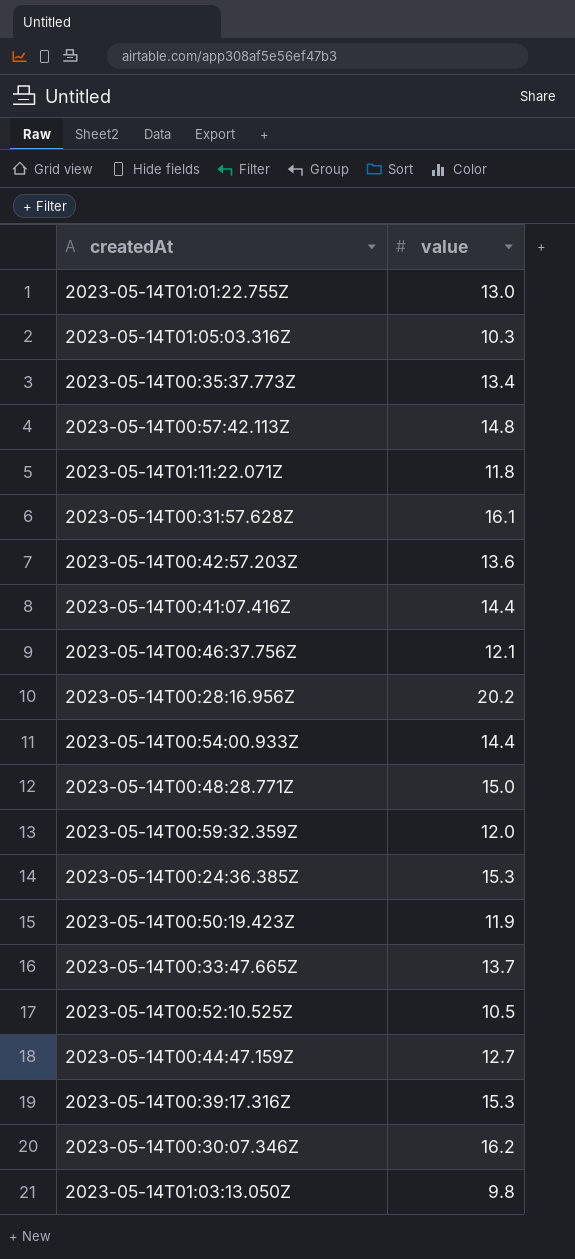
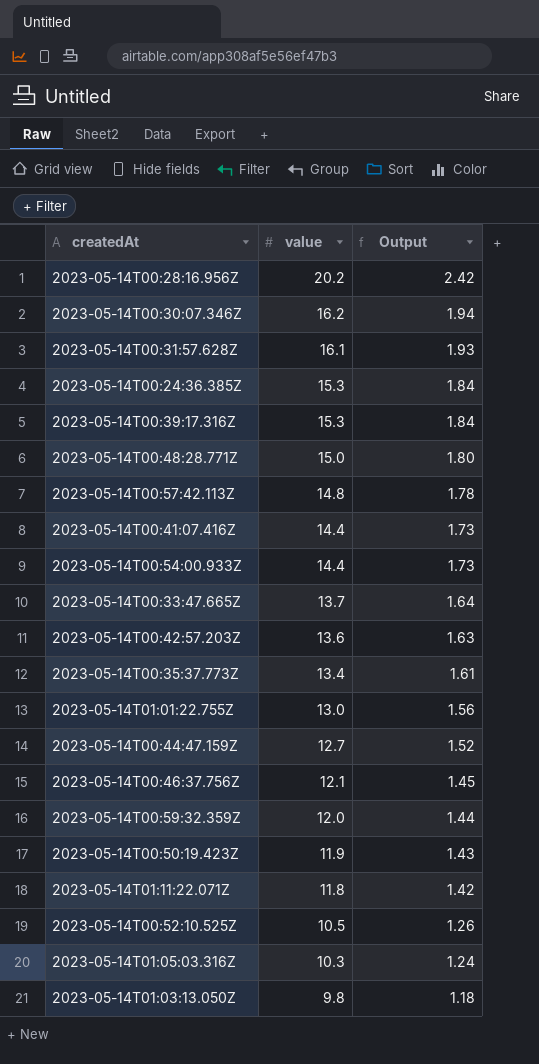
row order: none -> value descending
column Output | formula: none -> [value] * 0.12

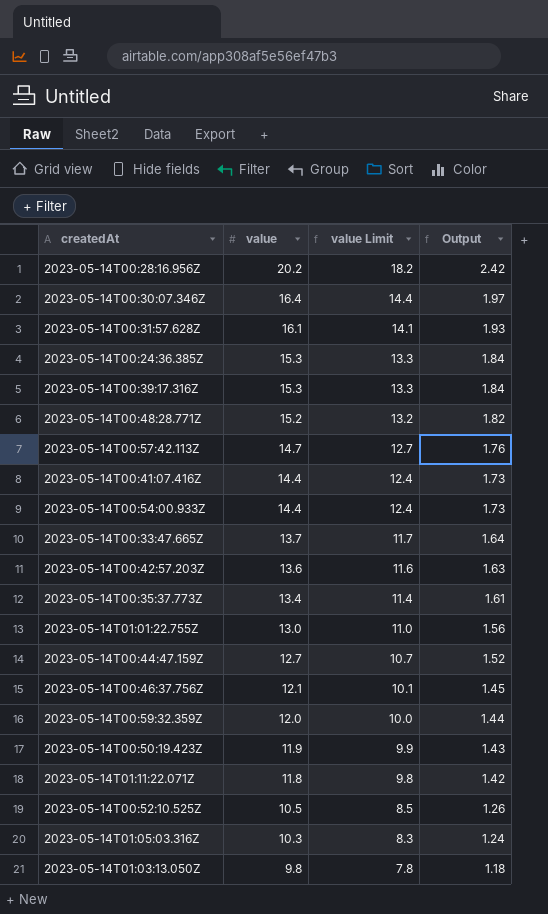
column value Limit | formula: none -> [value] - 2
2023-05-14T00:30:07.346Z | value: 16.2 -> 16.4
2023-05-14T00:30:07.346Z | Output: 1.94 -> 1.97
2023-05-14T00:48:28.771Z | value: 15.0 -> 15.2
2023-05-14T00:48:28.771Z | Output: 1.80 -> 1.82
2023-05-14T00:57:42.113Z | value: 14.8 -> 14.7
2023-05-14T00:57:42.113Z | Output: 1.78 -> 1.76

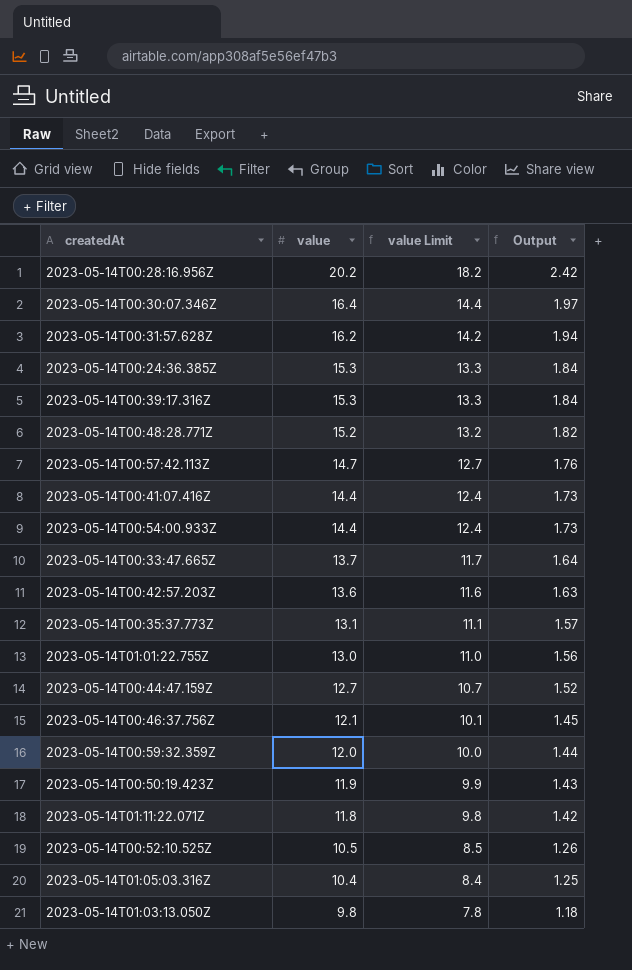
2023-05-14T00:31:57.628Z | value: 16.1 -> 16.2
2023-05-14T00:31:57.628Z | value Limit: 14.1 -> 14.2
2023-05-14T00:31:57.628Z | Output: 1.93 -> 1.94
2023-05-14T00:35:37.773Z | value: 13.4 -> 13.1
2023-05-14T00:35:37.773Z | value Limit: 11.4 -> 11.1
2023-05-14T00:35:37.773Z | Output: 1.61 -> 1.57
2023-05-14T01:05:03.316Z | value: 10.3 -> 10.4
2023-05-14T01:05:03.316Z | value Limit: 8.3 -> 8.4
2023-05-14T01:05:03.316Z | Output: 1.24 -> 1.25

